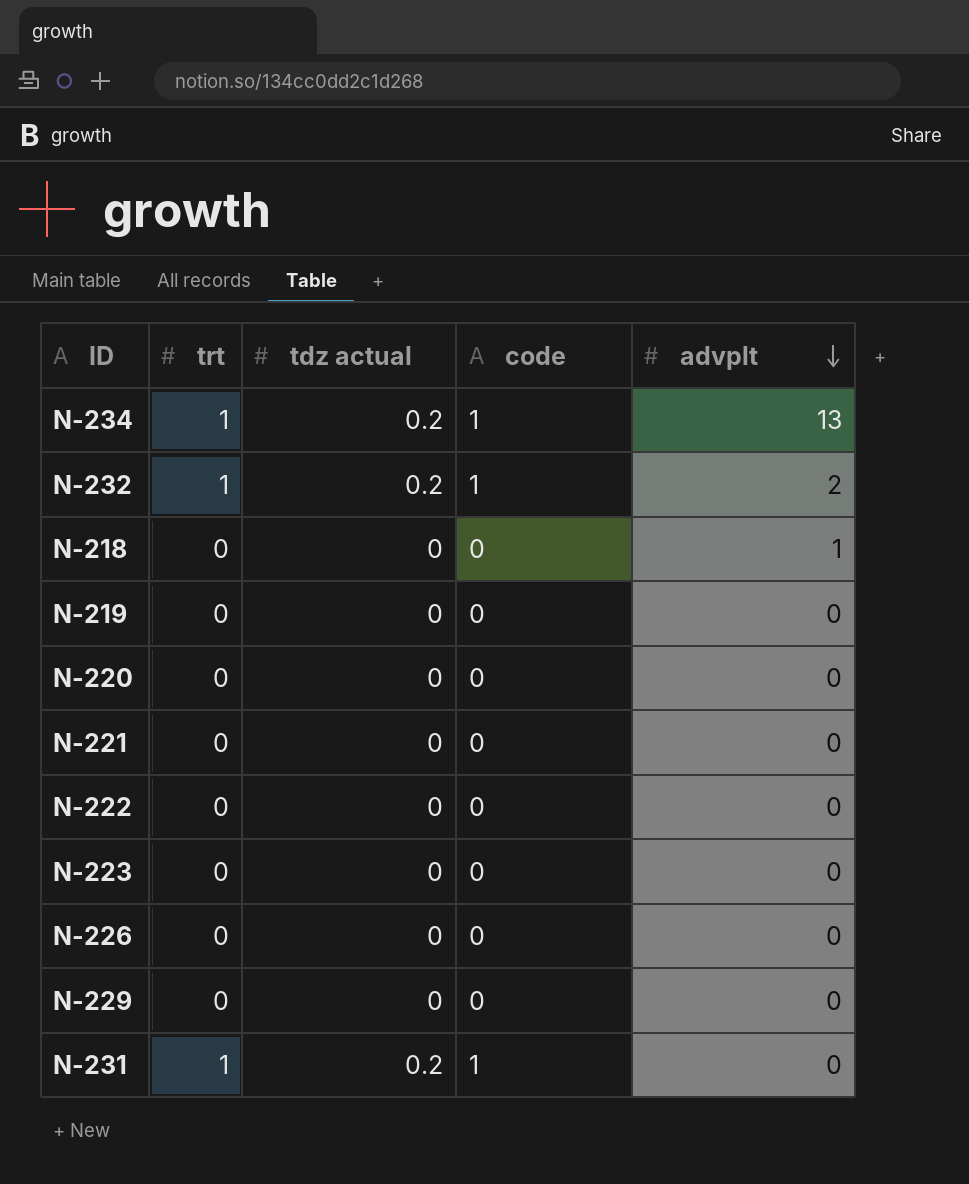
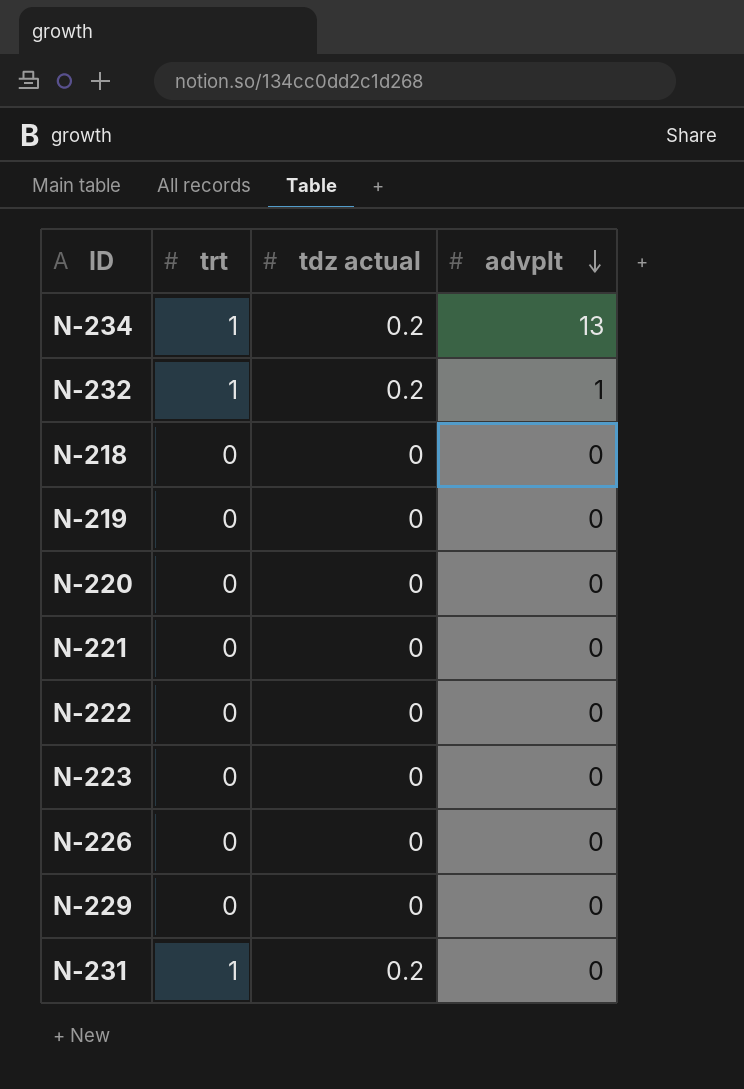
column code | position: 4 -> none
N-232 | advplt: 2 -> 1
N-218 | advplt: 1 -> 0

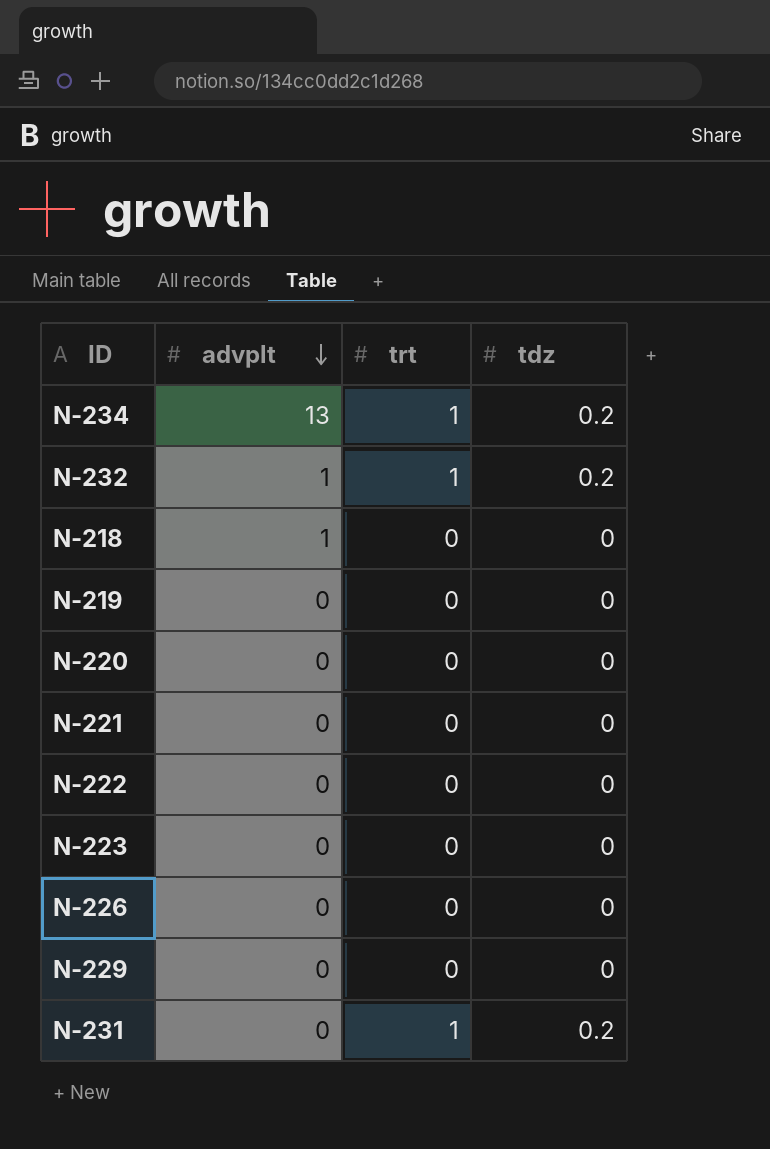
column advplt | position: 4 -> 2
column name: tdz actual -> tdz
N-218 | advplt: 0 -> 1

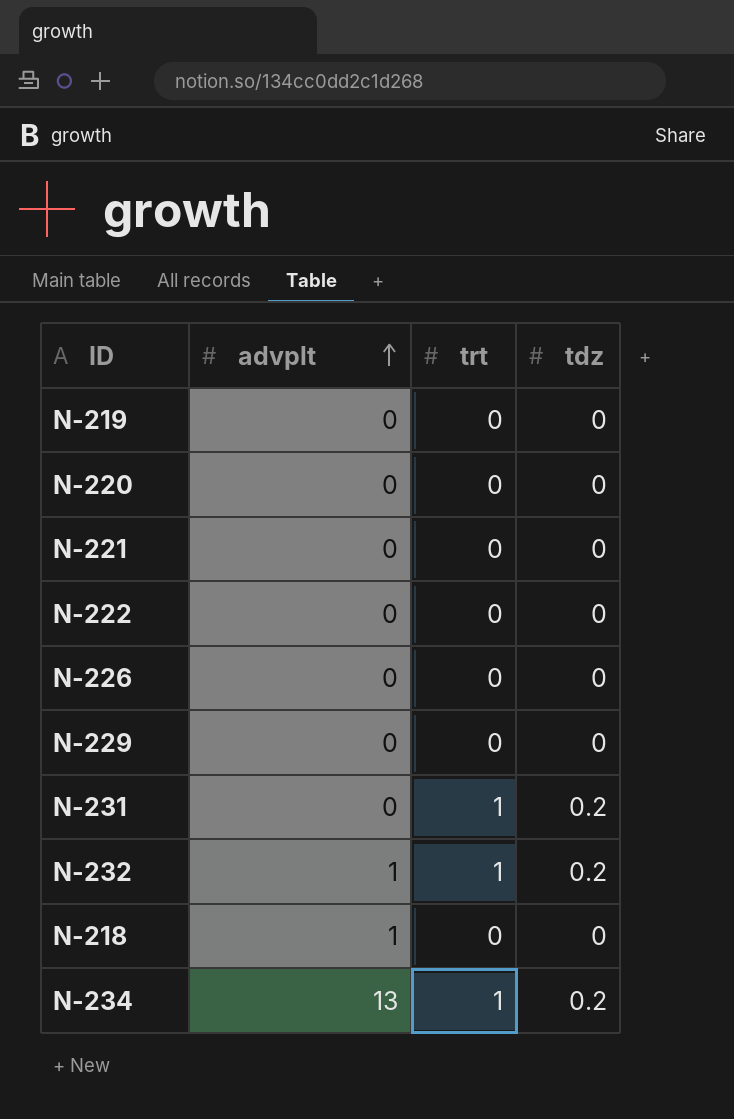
row order: advplt descending -> advplt ascending
row N-223: 0 | 0 | 0 -> none

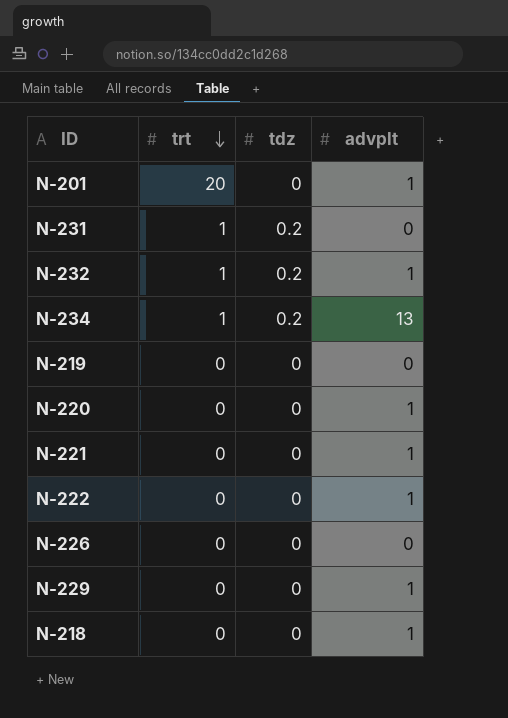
row order: advplt ascending -> trt descending
column advplt | position: 2 -> 4
row N-201: none -> 20 | 0 | 1
N-220 | advplt: 0 -> 1
N-221 | advplt: 0 -> 1
N-222 | advplt: 0 -> 1
N-229 | advplt: 0 -> 1

